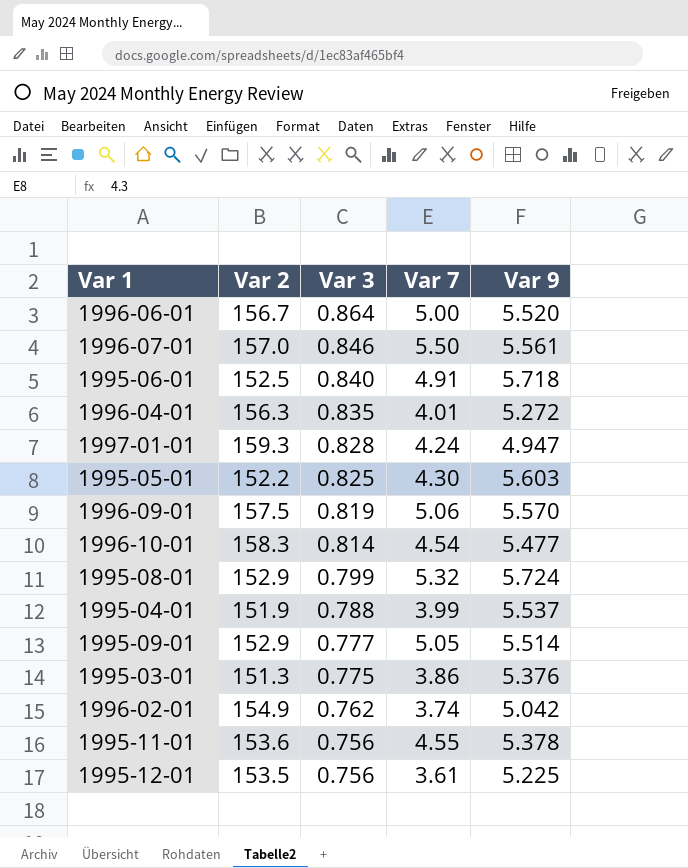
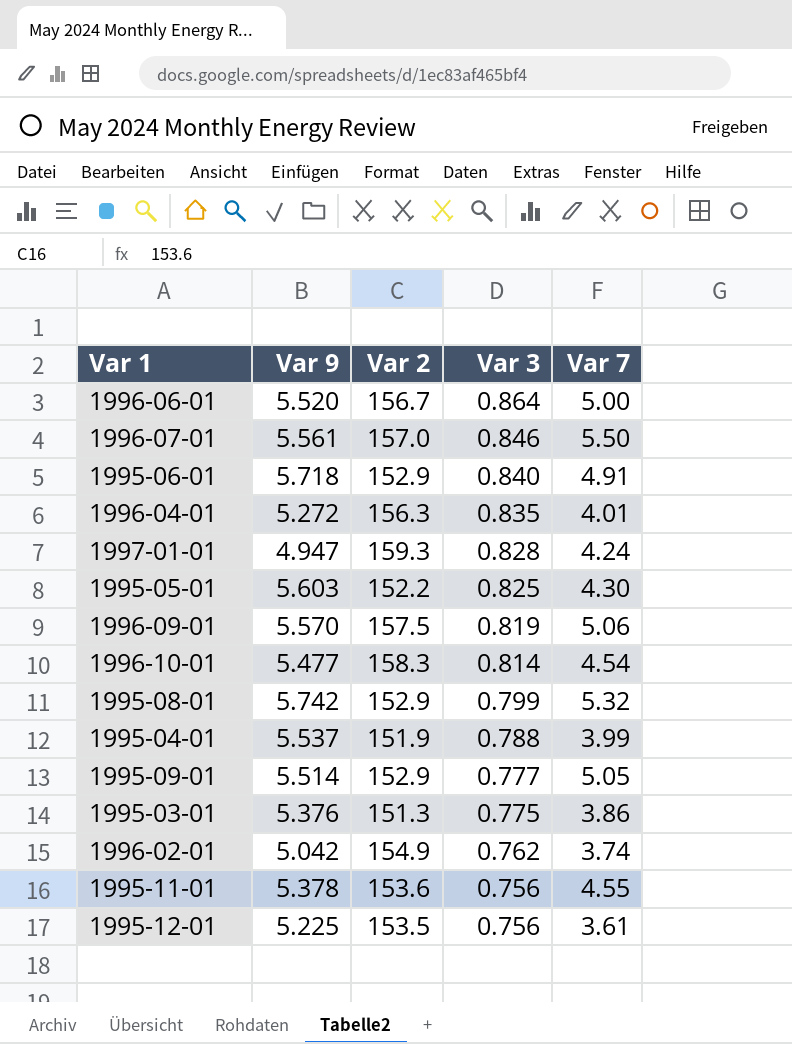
column Var 9 | position: 5 -> 2
1995-06-01 | Var 2: 152.5 -> 152.9
1995-08-01 | Var 9: 5.724 -> 5.742

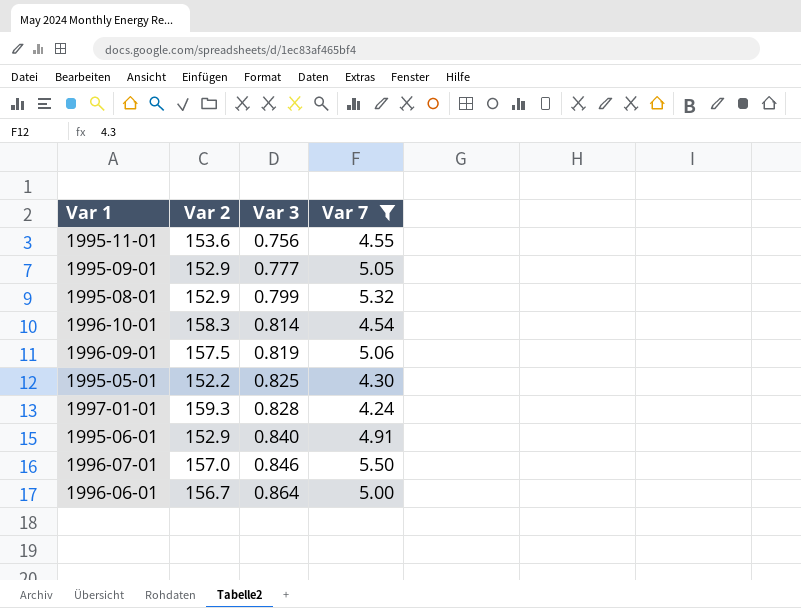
filter: none -> Var 7 >= 4.24
row order: Var 3 descending -> Var 3 ascending
column Var 9 | position: 2 -> none

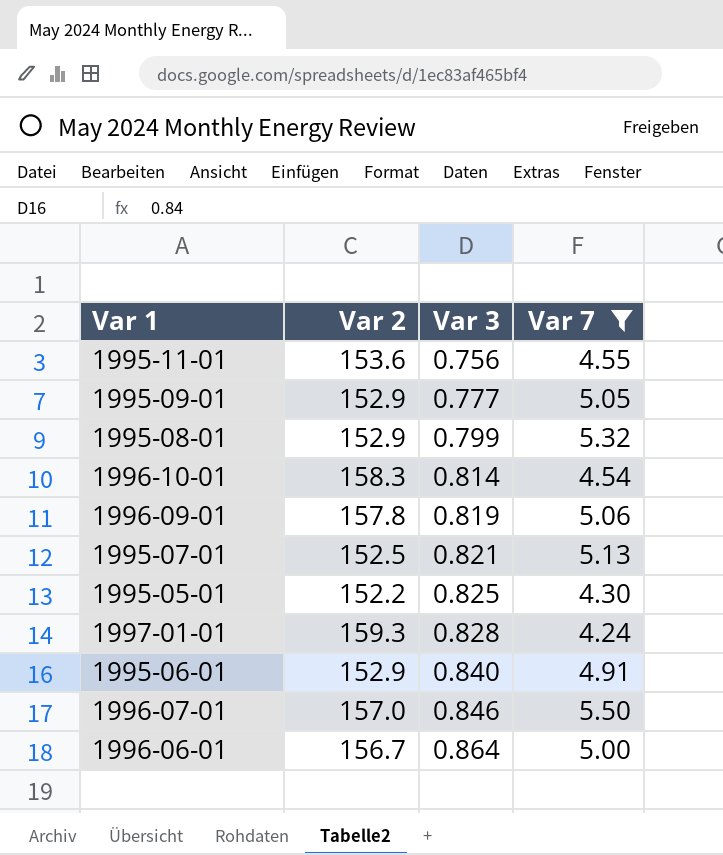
1996-09-01 | Var 2: 157.5 -> 157.8
row 1995-07-01: none -> 152.5 | 0.821 | 5.13

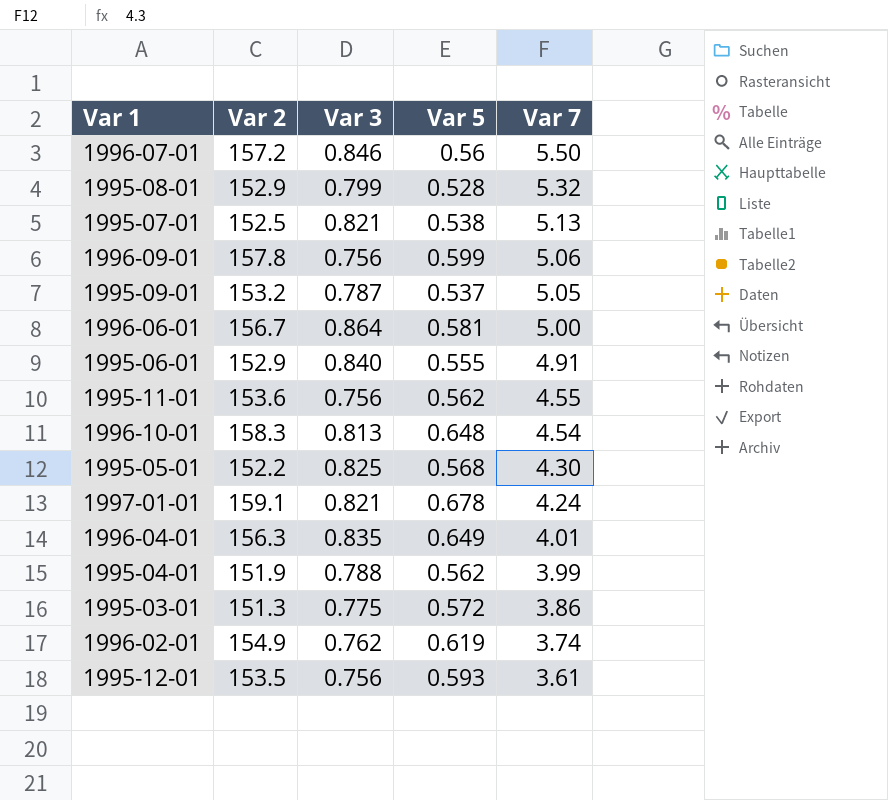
filter: Var 7 >= 4.24 -> none
row order: Var 3 ascending -> Var 7 descending
column Var 5 | position: none -> 4
1996-07-01 | Var 2: 157.0 -> 157.2
1996-09-01 | Var 3: 0.819 -> 0.756
1995-09-01 | Var 2: 152.9 -> 153.2
1995-09-01 | Var 3: 0.777 -> 0.787
1996-10-01 | Var 3: 0.814 -> 0.813
1997-01-01 | Var 2: 159.3 -> 159.1
1997-01-01 | Var 3: 0.828 -> 0.821

